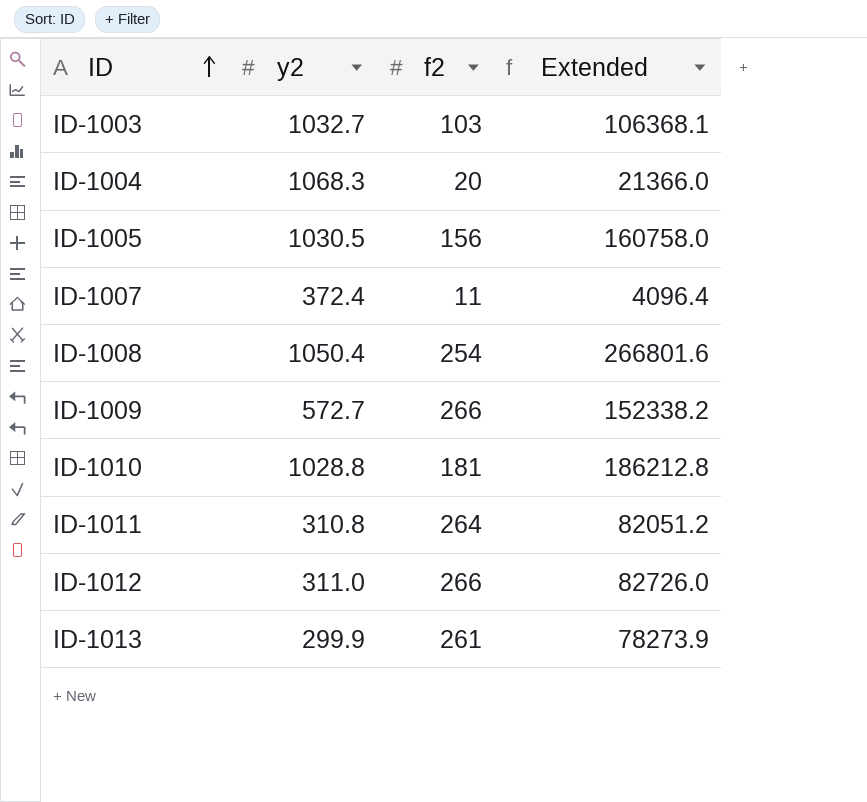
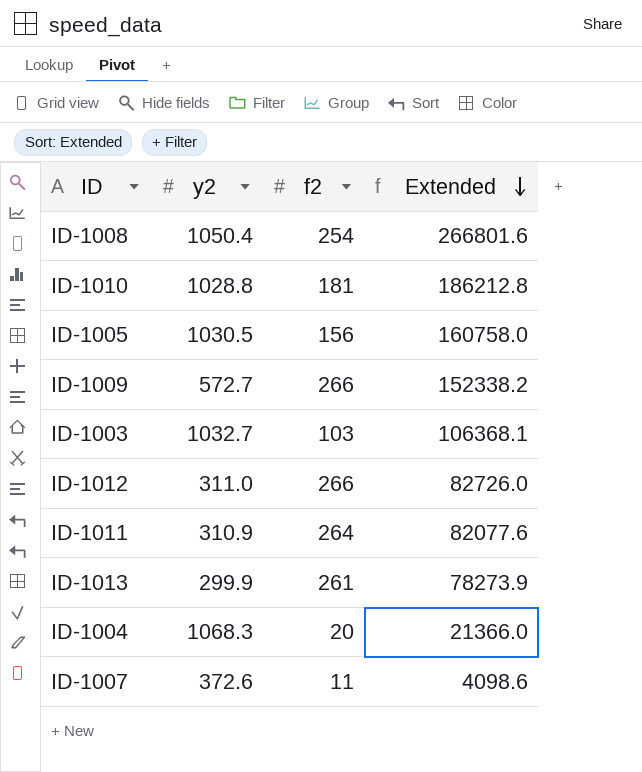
row order: ID ascending -> Extended descending
ID-1011 | y2: 310.8 -> 310.9
ID-1011 | Extended: 82051.2 -> 82077.6
ID-1007 | y2: 372.4 -> 372.6
ID-1007 | Extended: 4096.4 -> 4098.6

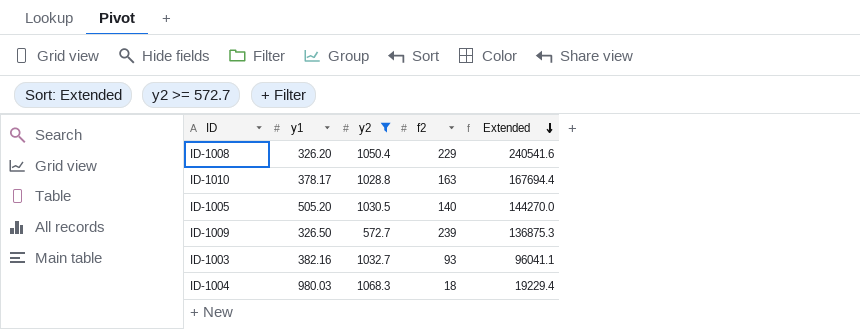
filter: none -> y2 >= 572.7
column y1 | position: none -> 2
ID-1008 | f2: 254 -> 229
ID-1008 | Extended: 266801.6 -> 240541.6
ID-1010 | f2: 181 -> 163
ID-1010 | Extended: 186212.8 -> 167694.4
ID-1005 | f2: 156 -> 140
ID-1005 | Extended: 160758.0 -> 144270.0
ID-1009 | f2: 266 -> 239
ID-1009 | Extended: 152338.2 -> 136875.3
ID-1003 | f2: 103 -> 93
ID-1003 | Extended: 106368.1 -> 96041.1
ID-1004 | f2: 20 -> 18
ID-1004 | Extended: 21366.0 -> 19229.4

